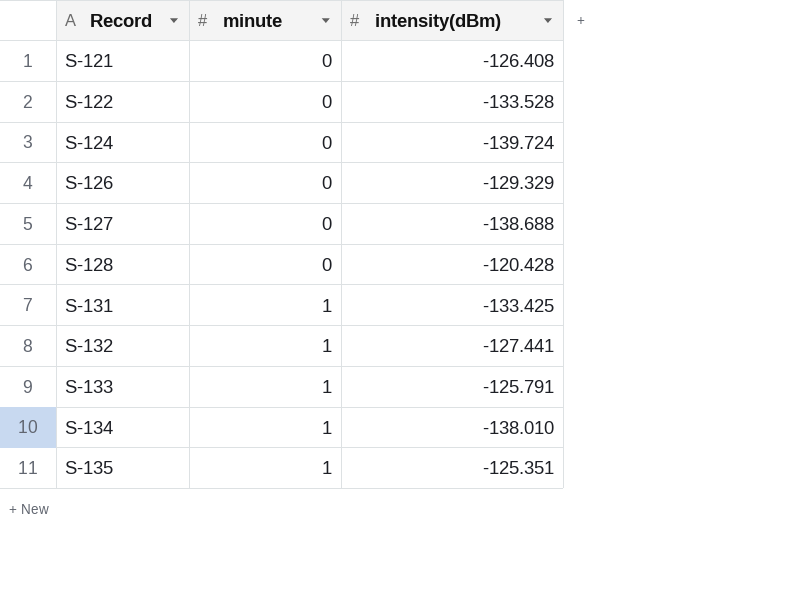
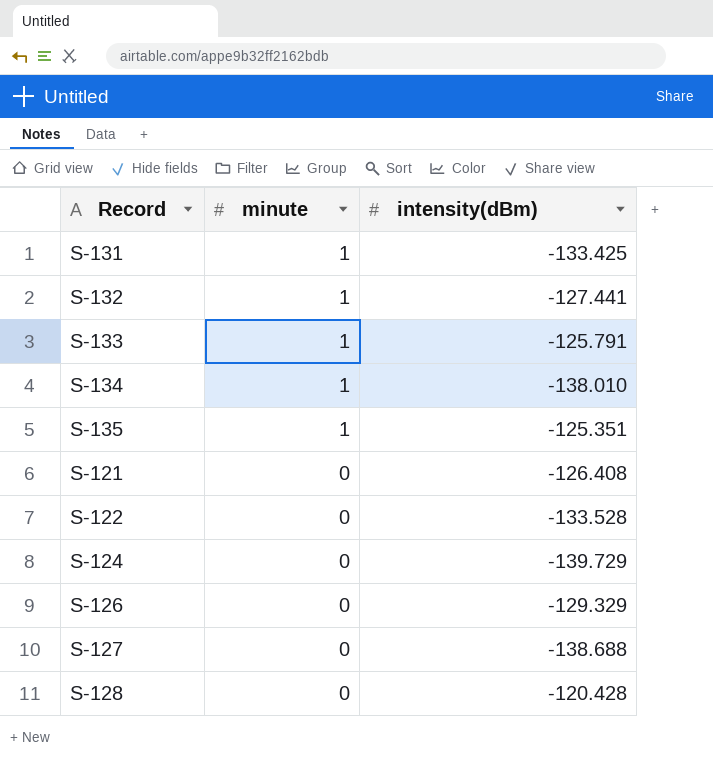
row order: Record ascending -> minute descending
S-124 | intensity(dBm): -139.724 -> -139.729

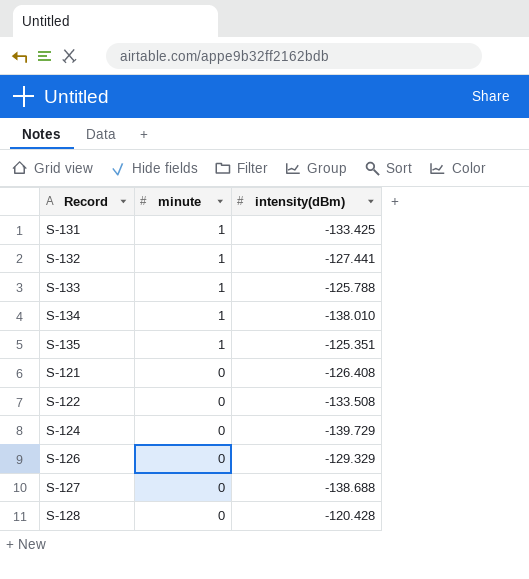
S-133 | intensity(dBm): -125.791 -> -125.788
S-122 | intensity(dBm): -133.528 -> -133.508

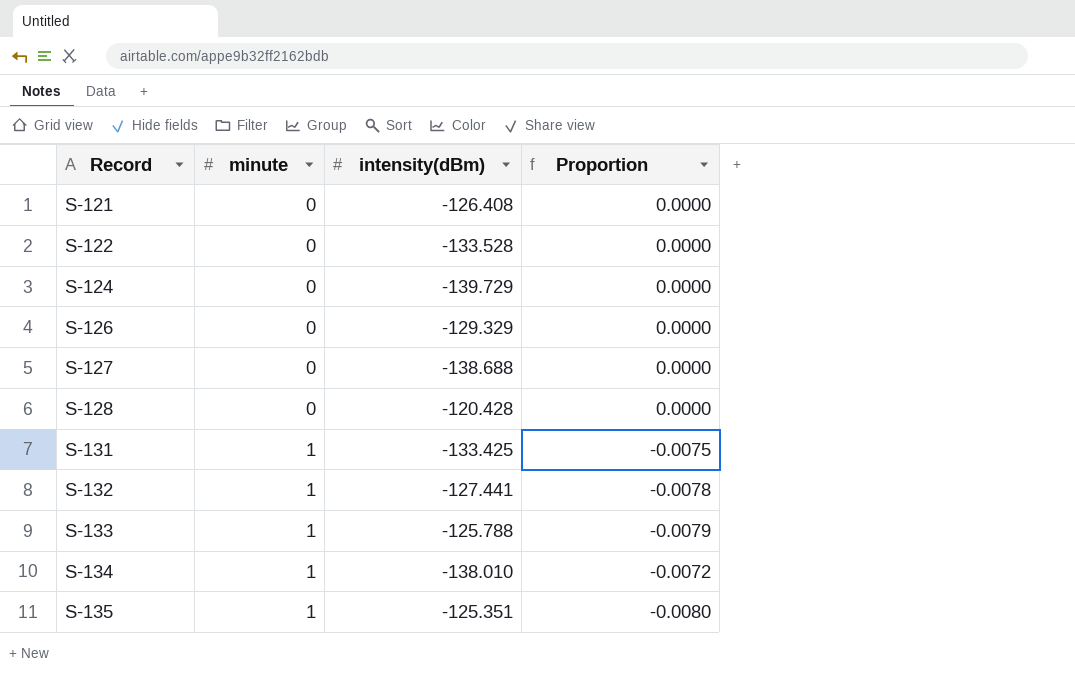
row order: minute descending -> Record ascending
column Proportion | formula: none -> [minute] / [intensity(dBm)]
S-122 | intensity(dBm): -133.508 -> -133.528

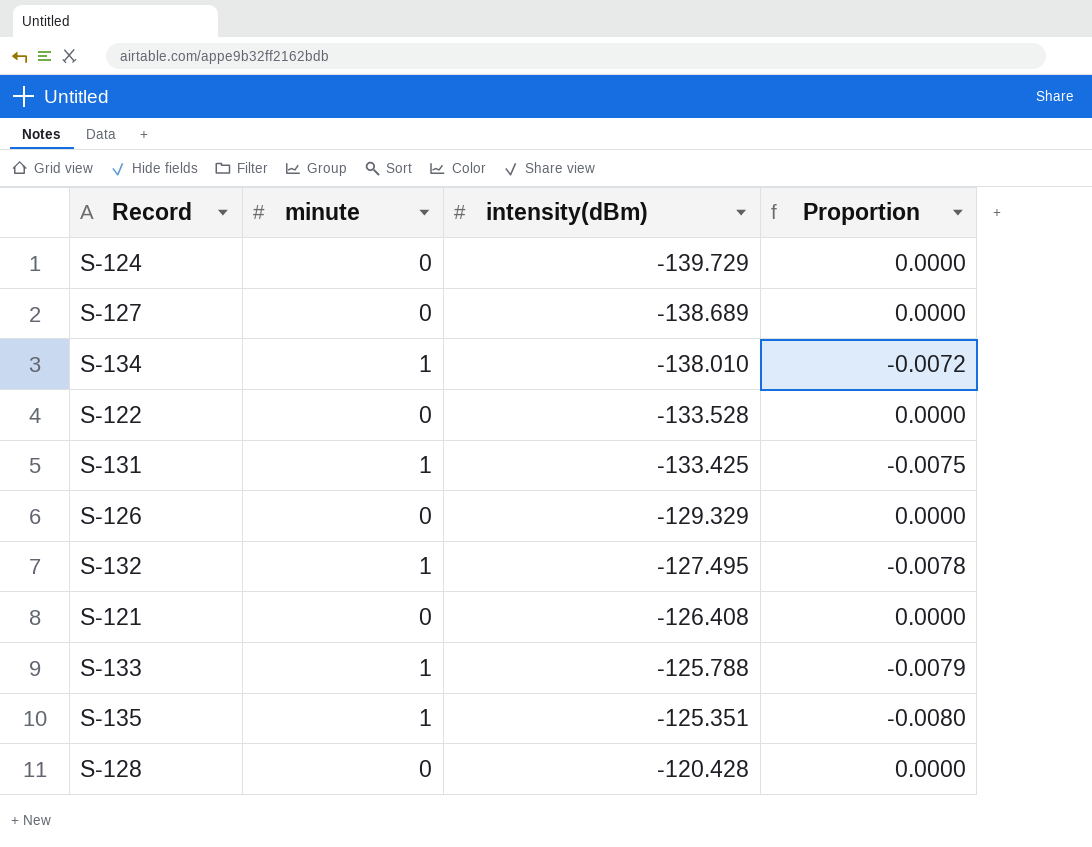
row order: Record ascending -> intensity(dBm) ascending
S-127 | intensity(dBm): -138.688 -> -138.689
S-132 | intensity(dBm): -127.441 -> -127.495

